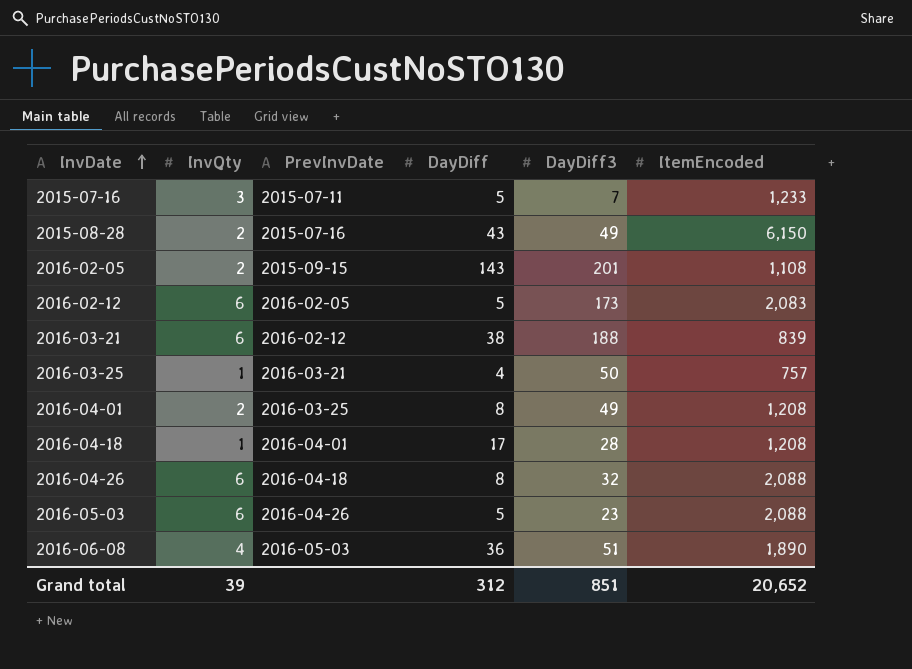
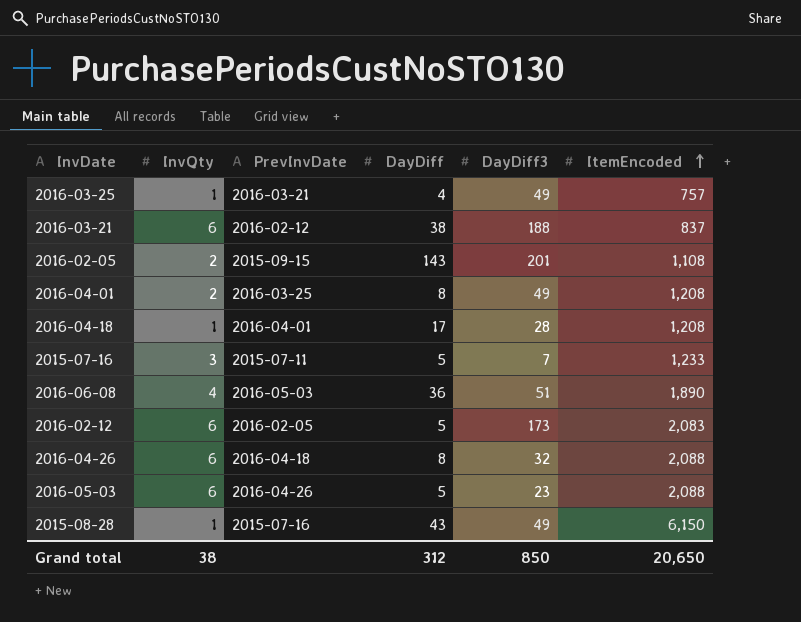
row order: InvDate ascending -> ItemEncoded ascending
2016-03-25 | DayDiff3: 50 -> 49
2016-03-21 | ItemEncoded: 839 -> 837
2015-08-28 | InvQty: 2 -> 1
Grand total | InvQty: 39 -> 38
Grand total | DayDiff3: 851 -> 850
Grand total | ItemEncoded: 20,652 -> 20,650

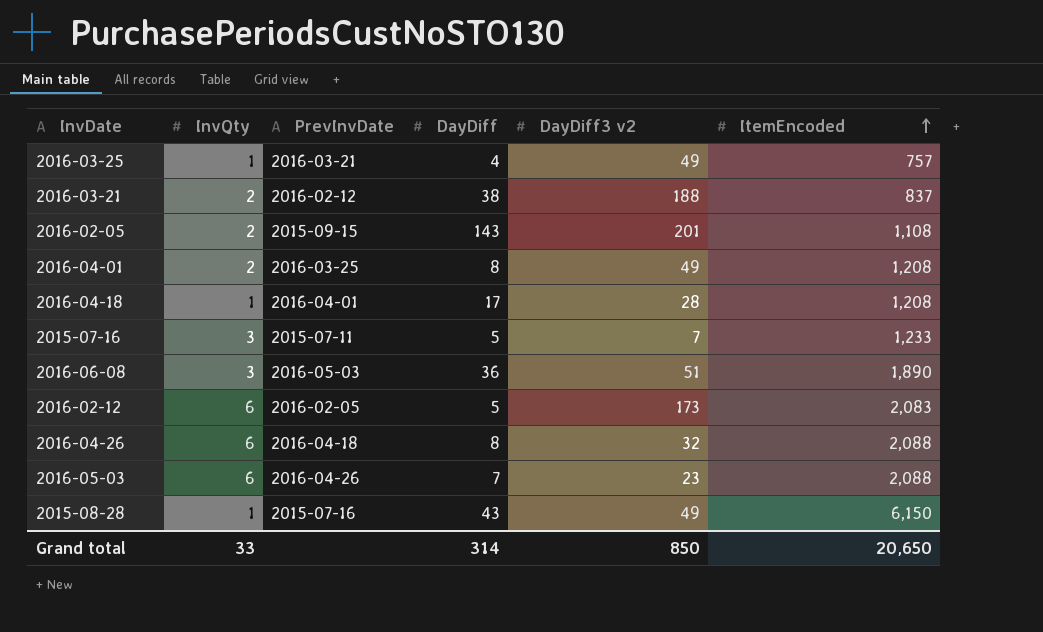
column name: DayDiff3 -> DayDiff3 v2
2016-03-21 | InvQty: 6 -> 2
2016-06-08 | InvQty: 4 -> 3
2016-05-03 | DayDiff: 5 -> 7
Grand total | InvQty: 38 -> 33
Grand total | DayDiff: 312 -> 314

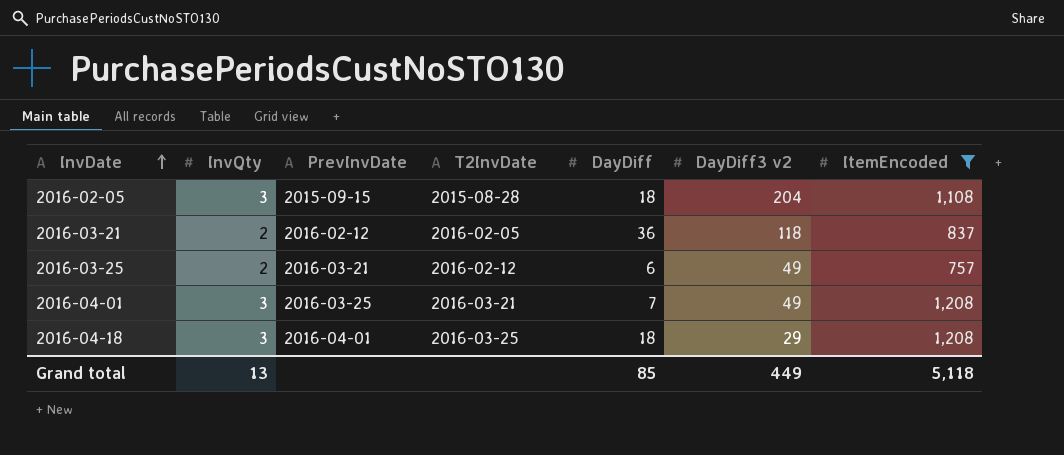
filter: none -> ItemEncoded <= 1,208
row order: ItemEncoded ascending -> InvDate ascending
column T2InvDate | position: none -> 4
2016-02-05 | InvQty: 2 -> 3
2016-02-05 | DayDiff: 143 -> 18
2016-02-05 | DayDiff3 v2: 201 -> 204
2016-03-21 | DayDiff: 38 -> 36
2016-03-21 | DayDiff3 v2: 188 -> 118
2016-03-25 | InvQty: 1 -> 2
2016-03-25 | DayDiff: 4 -> 6
2016-04-01 | InvQty: 2 -> 3
2016-04-01 | DayDiff: 8 -> 7
2016-04-18 | InvQty: 1 -> 3
2016-04-18 | DayDiff: 17 -> 18
2016-04-18 | DayDiff3 v2: 28 -> 29
Grand total | InvQty: 33 -> 13
Grand total | DayDiff: 314 -> 85
Grand total | DayDiff3 v2: 850 -> 449
Grand total | ItemEncoded: 20,650 -> 5,118

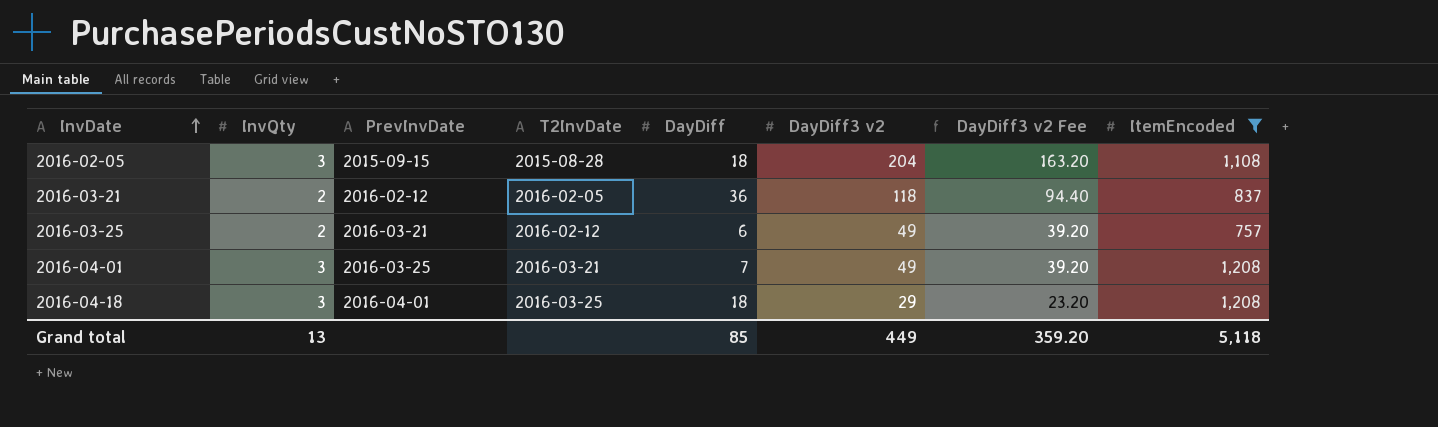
column DayDiff3 v2 Fee | formula: none -> [DayDiff3 v2] * 0.8

